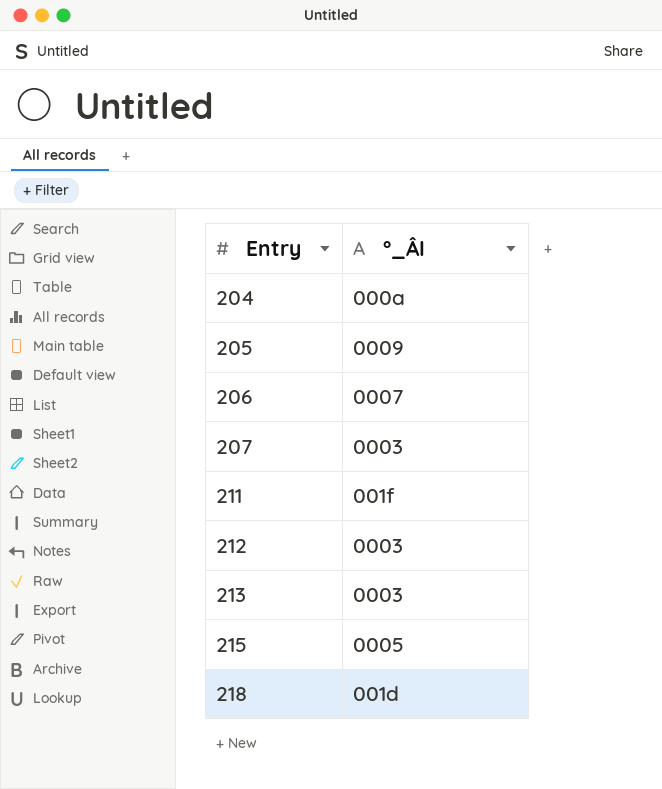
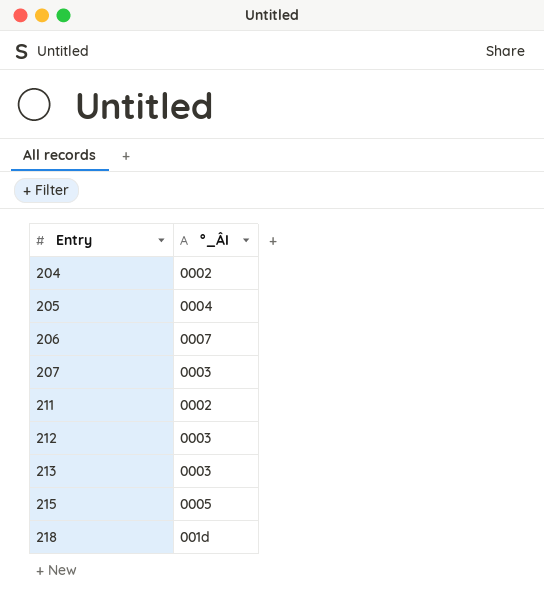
204 | °_ÂI: 000a -> 0002
205 | °_ÂI: 0009 -> 0004
211 | °_ÂI: 001f -> 0002

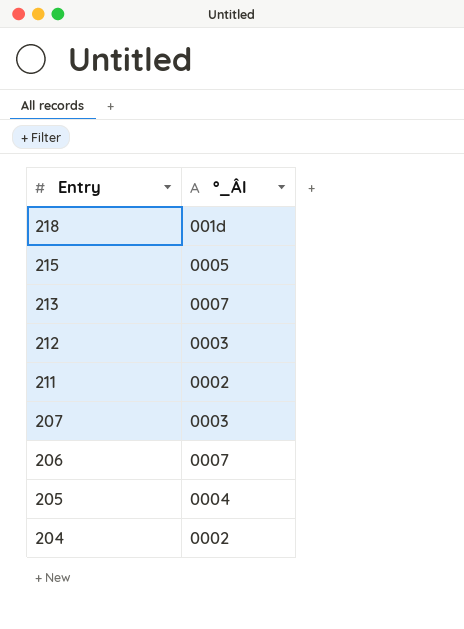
row order: Entry ascending -> Entry descending
213 | °_ÂI: 0003 -> 0007

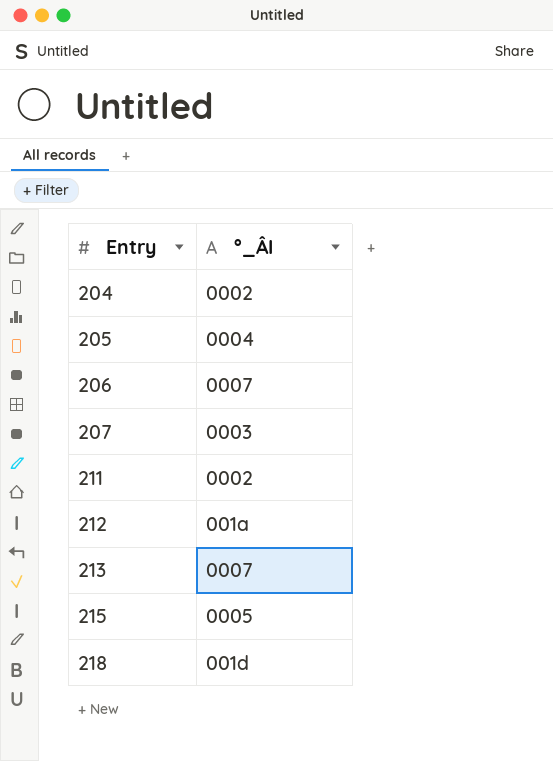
row order: Entry descending -> Entry ascending
212 | °_ÂI: 0003 -> 001a

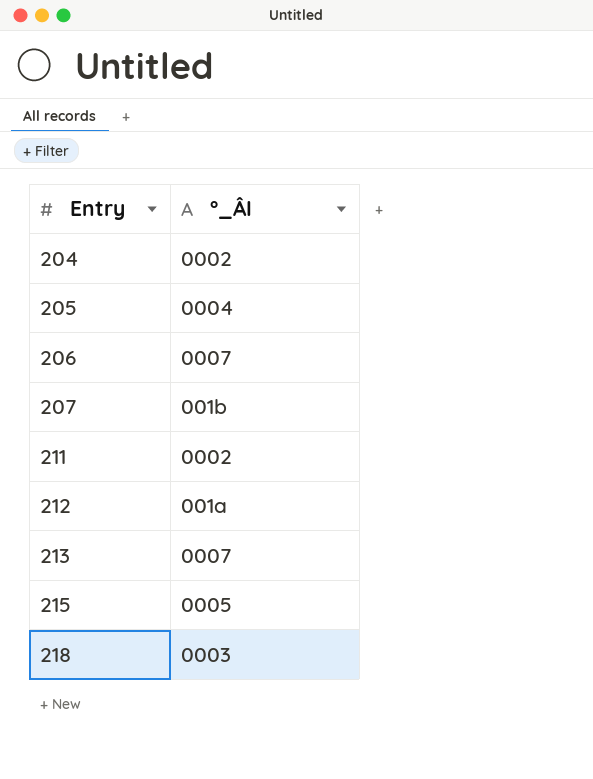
207 | °_ÂI: 0003 -> 001b
218 | °_ÂI: 001d -> 0003

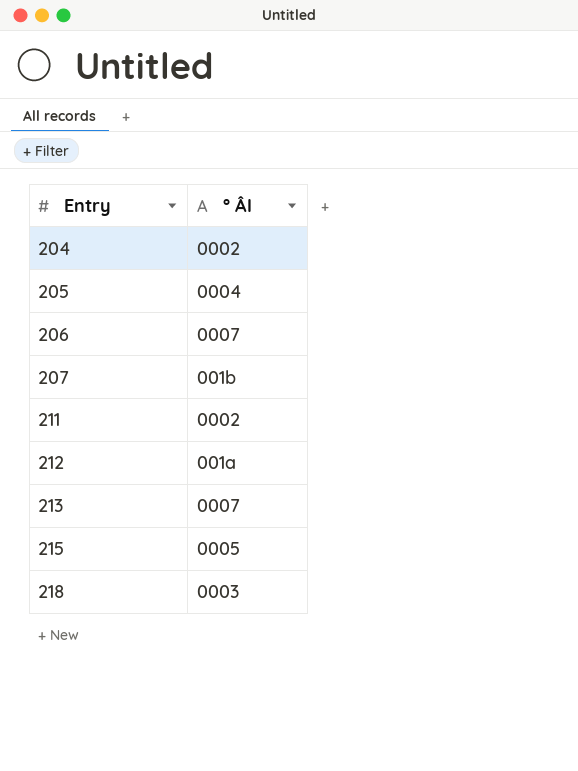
column name: °_ÂI -> ° ÂI

